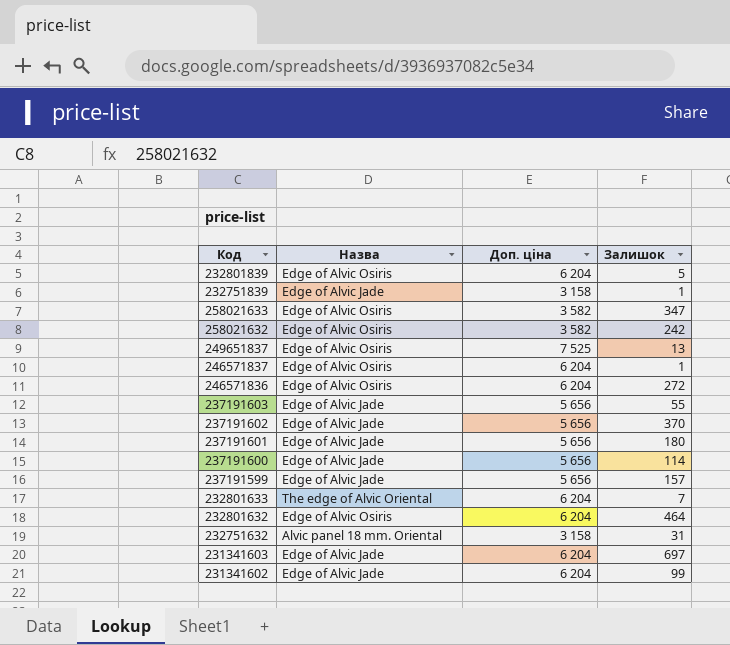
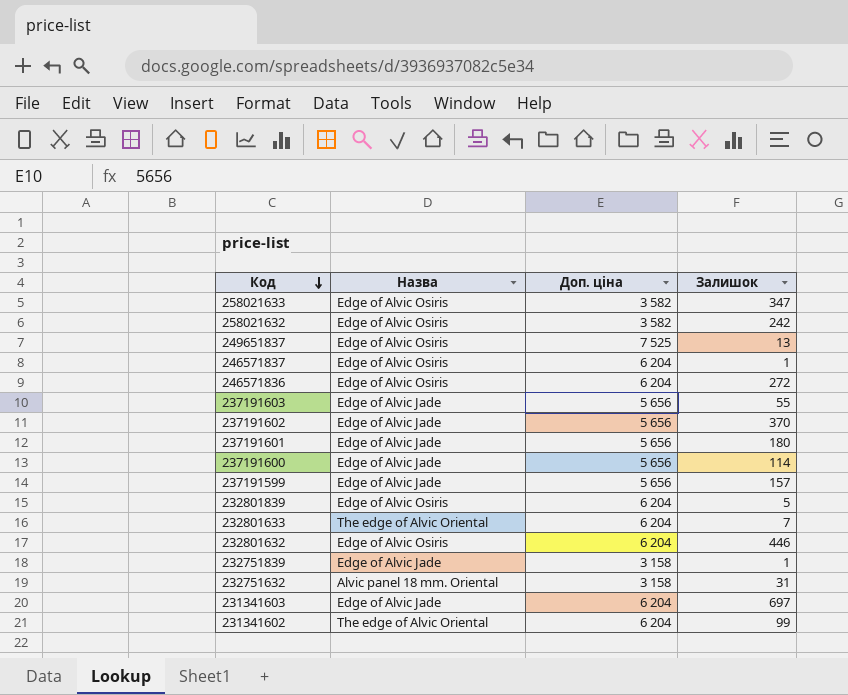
row order: none -> Код descending
232801632 | Залишок: 464 -> 446
231341602 | Назва: Edge of Alvic Jade -> The edge of Alvic Oriental

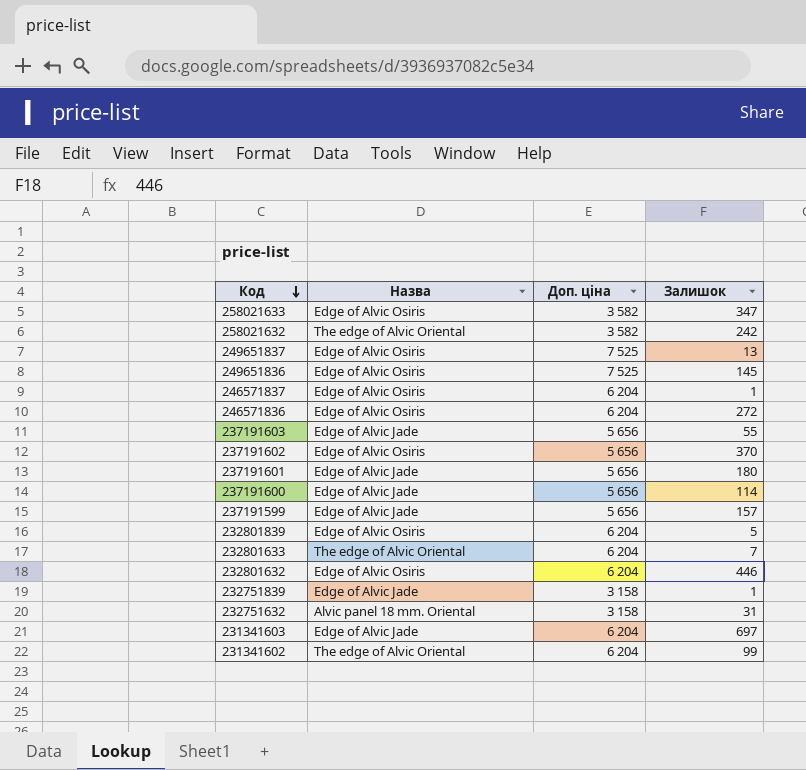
258021632 | Назва: Edge of Alvic Osiris -> The edge of Alvic Oriental
row 249651836: none -> Edge of Alvic Osiris | 7 525 | 145
237191602 | Назва: Edge of Alvic Jade -> Edge of Alvic Osiris

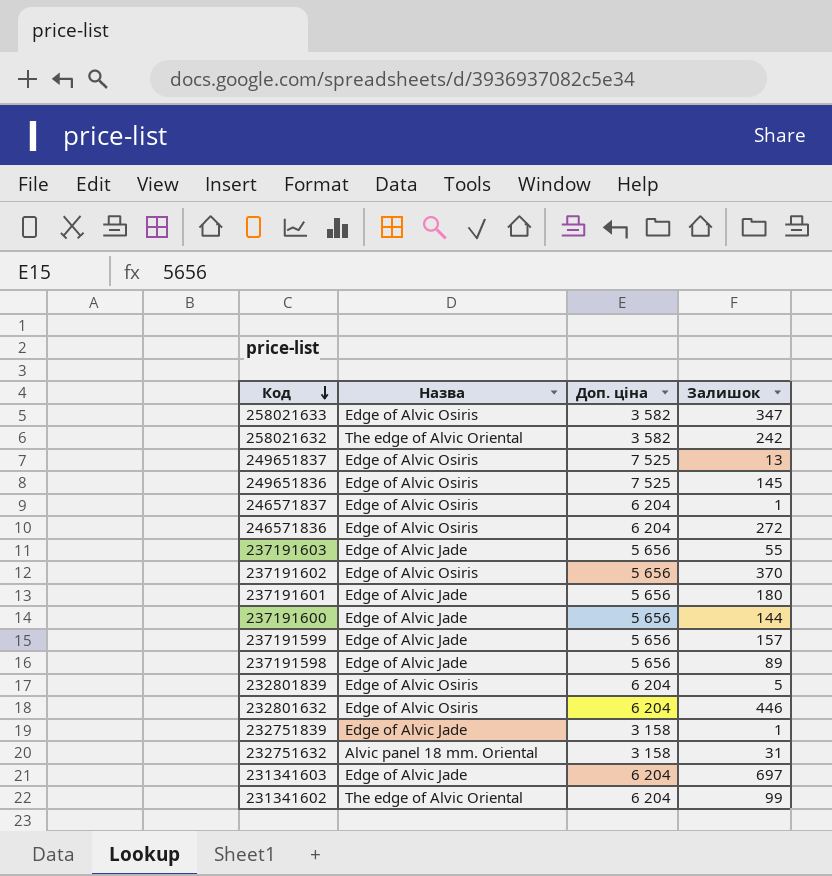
row 232801633: The edge of Alvic Oriental | 6 204 | 7 -> none
237191600 | Залишок: 114 -> 144
row 237191598: none -> Edge of Alvic Jade | 5 656 | 89

